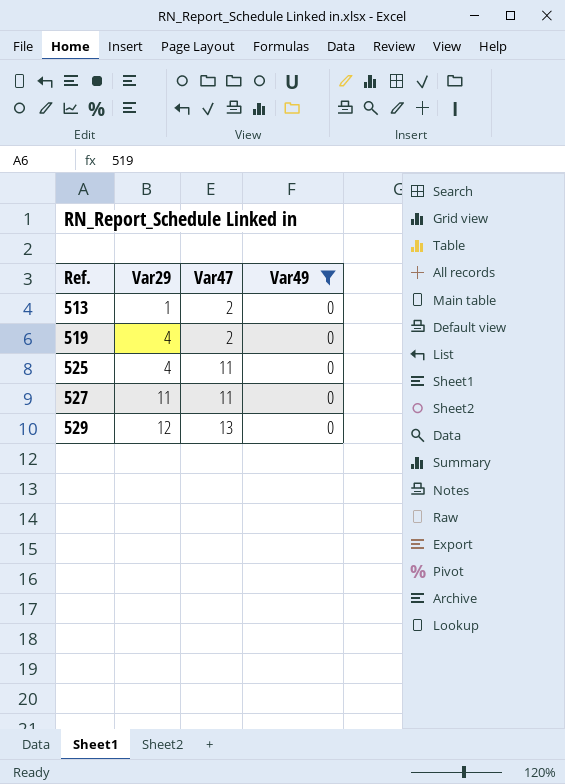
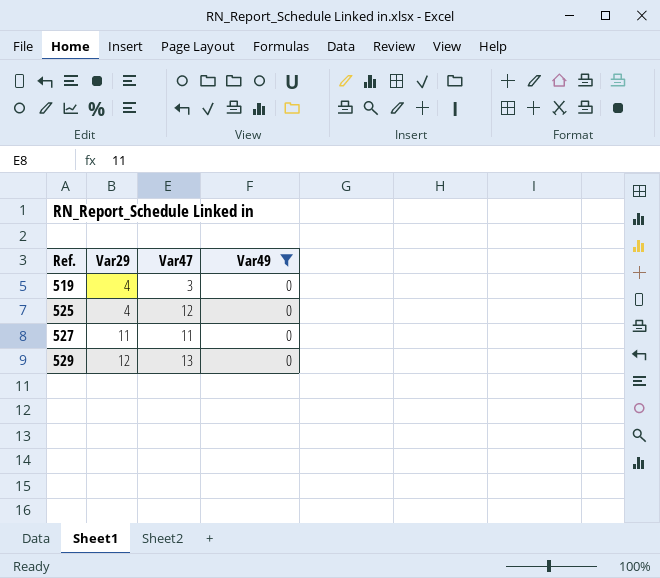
row 513: 1 | 2 | 0 -> none
519 | Var47: 2 -> 3
525 | Var47: 11 -> 12

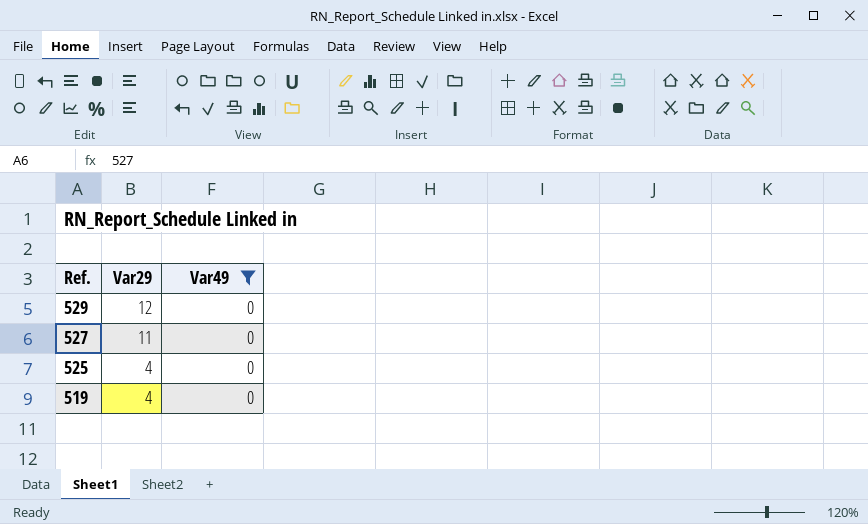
row order: Ref. ascending -> Ref. descending
column Var47 | position: 3 -> none

